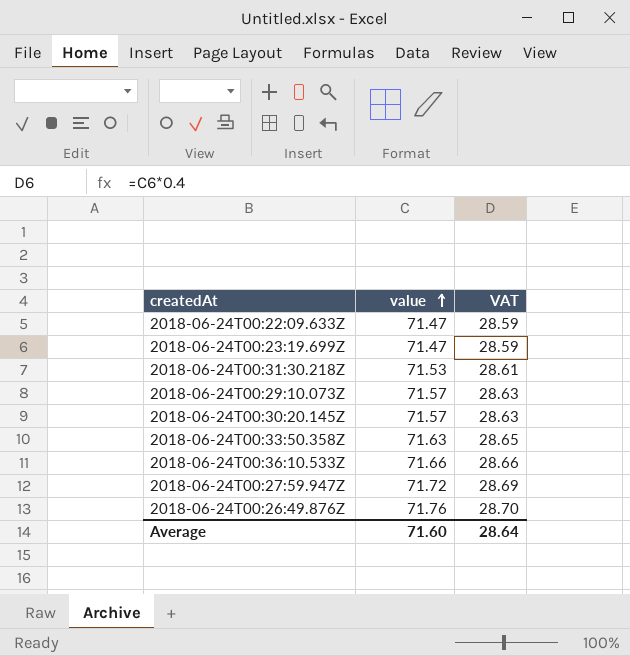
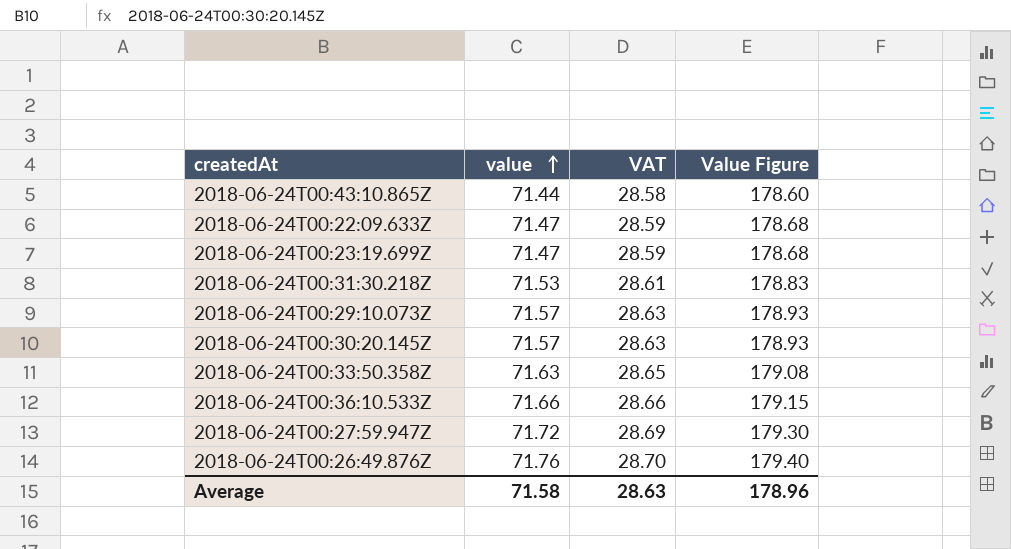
column Value Figure | formula: none -> [value] * 2.5
row 2018-06-24T00:43:10.865Z: none -> 71.44 | 28.58 | 178.60
Average | value: 71.60 -> 71.58
Average | VAT: 28.64 -> 28.63

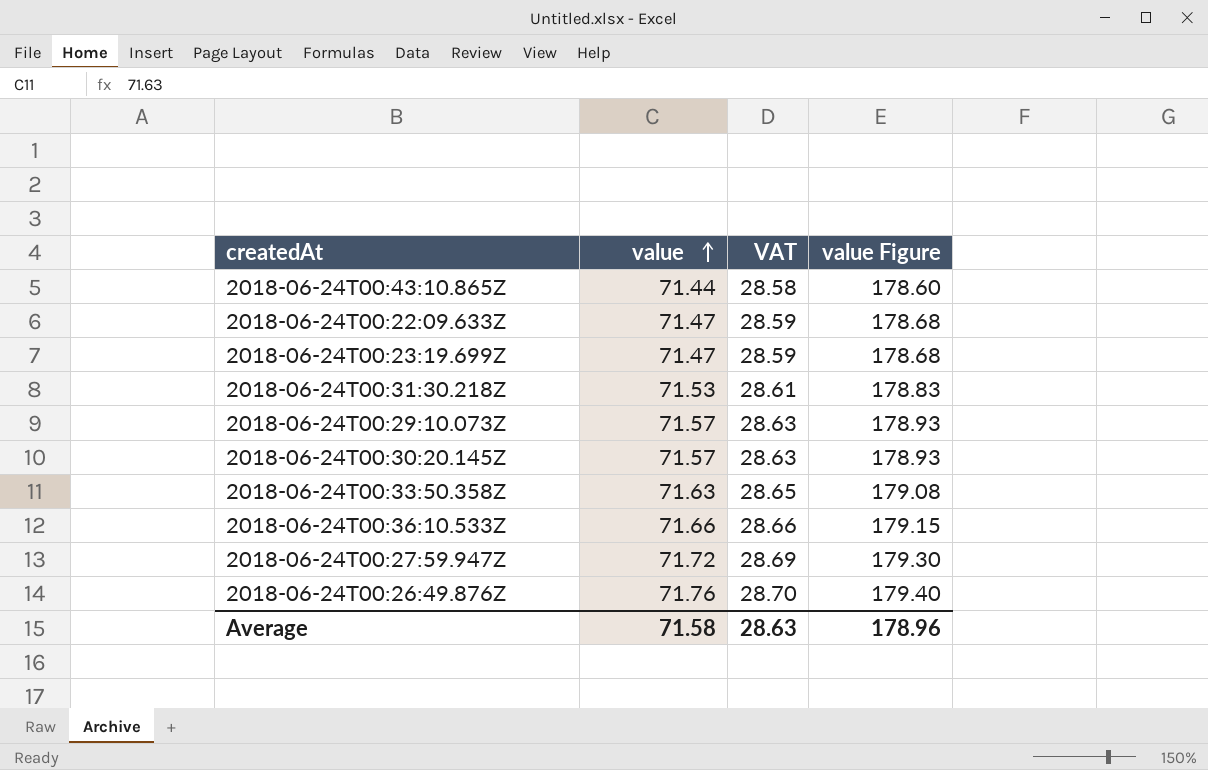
column name: Value Figure -> value Figure

